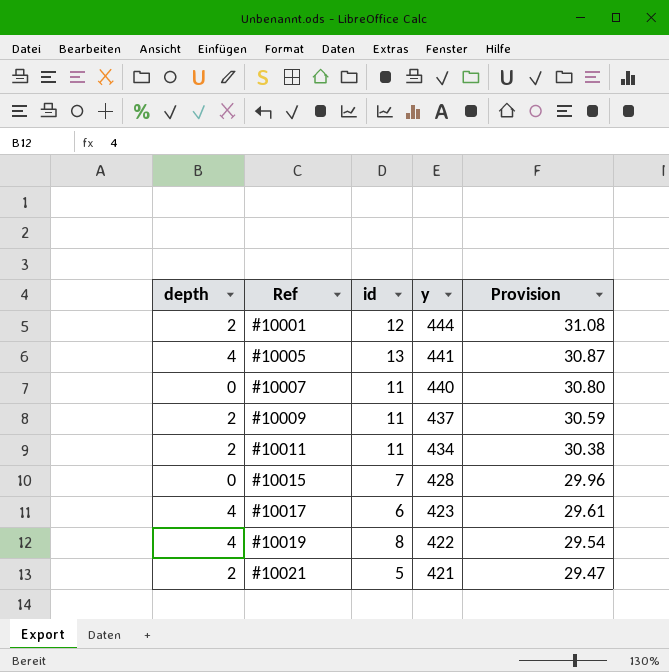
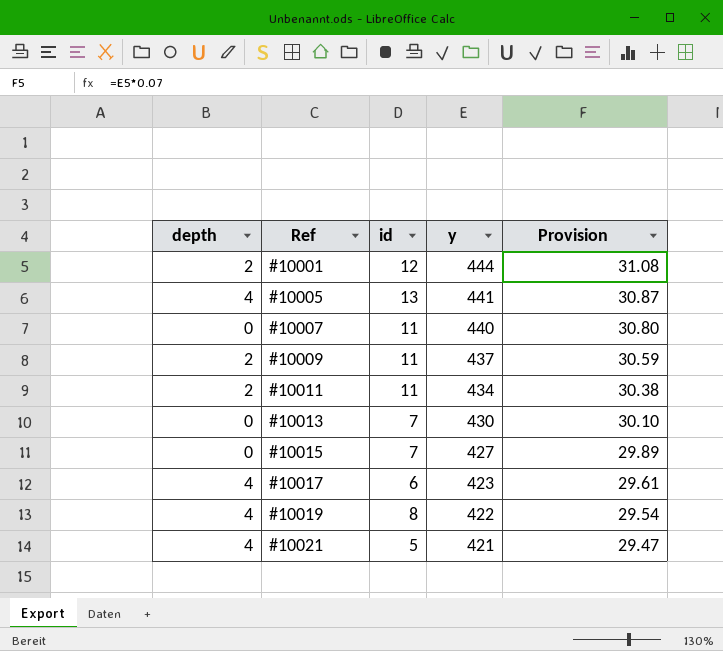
row #10013: none -> 0 | 7 | 430 | 30.10
#10015 | y: 428 -> 427
#10015 | Provision: 29.96 -> 29.89
#10021 | depth: 2 -> 4

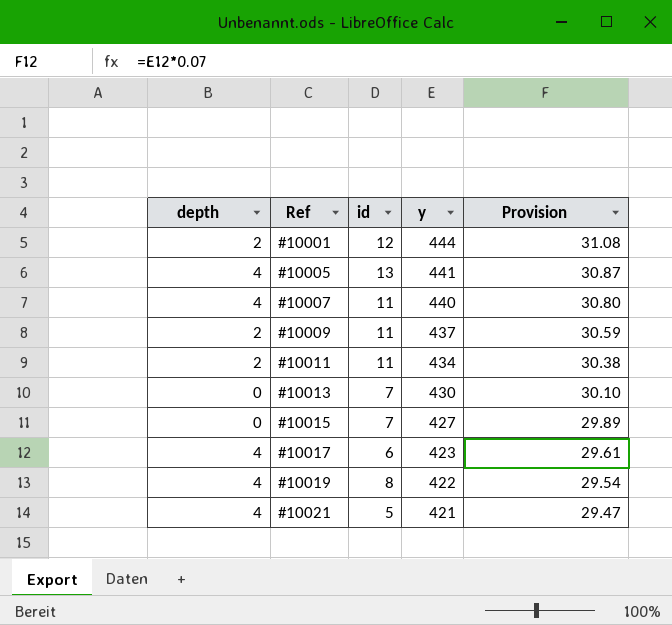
#10007 | depth: 0 -> 4

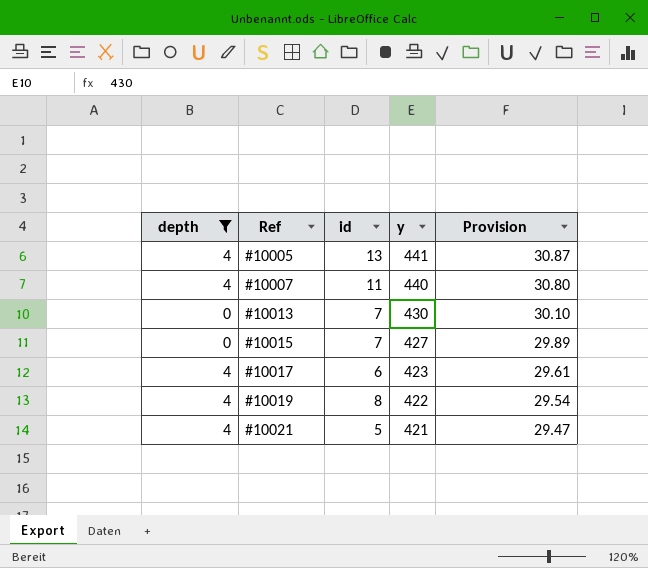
filter: none -> depth != 2

